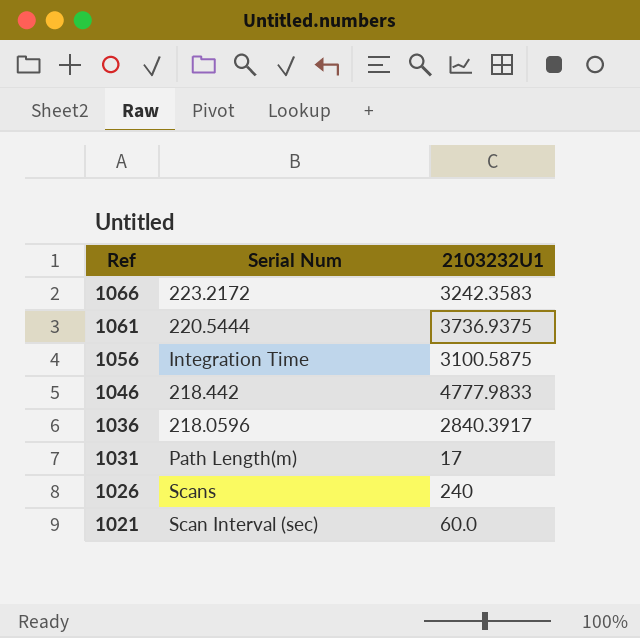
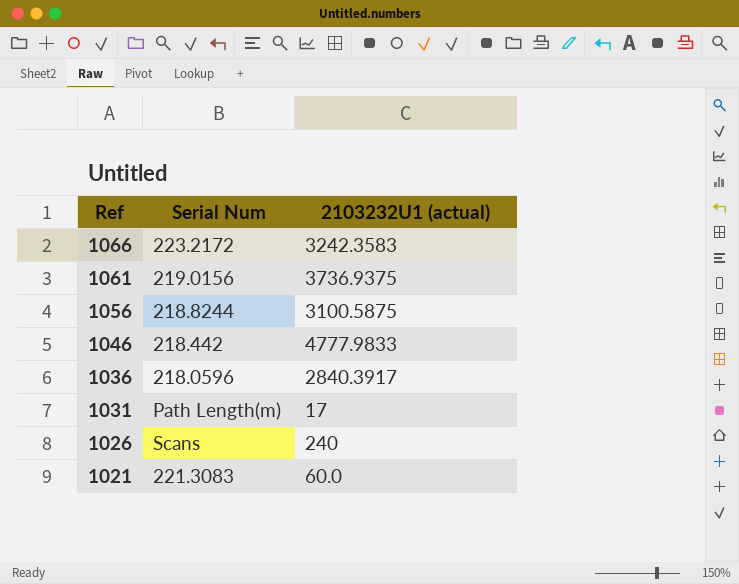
column name: 2103232U1 -> 2103232U1 (actual)
1061 | Serial Num: 220.5444 -> 219.0156
1056 | Serial Num: Integration Time -> 218.8244
1021 | Serial Num: Scan Interval (sec) -> 221.3083

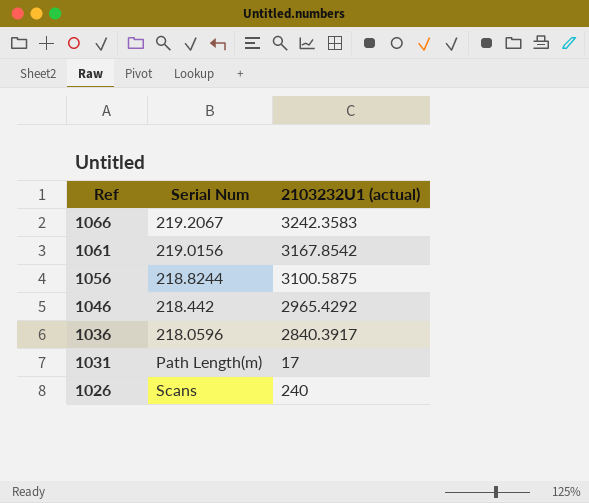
row 1021: 221.3083 | 60.0 -> none
1066 | Serial Num: 223.2172 -> 219.2067
1061 | 2103232U1 (actual): 3736.9375 -> 3167.8542
1046 | 2103232U1 (actual): 4777.9833 -> 2965.4292

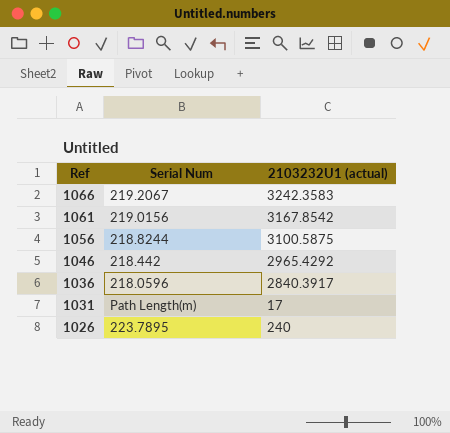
1026 | Serial Num: Scans -> 223.7895

